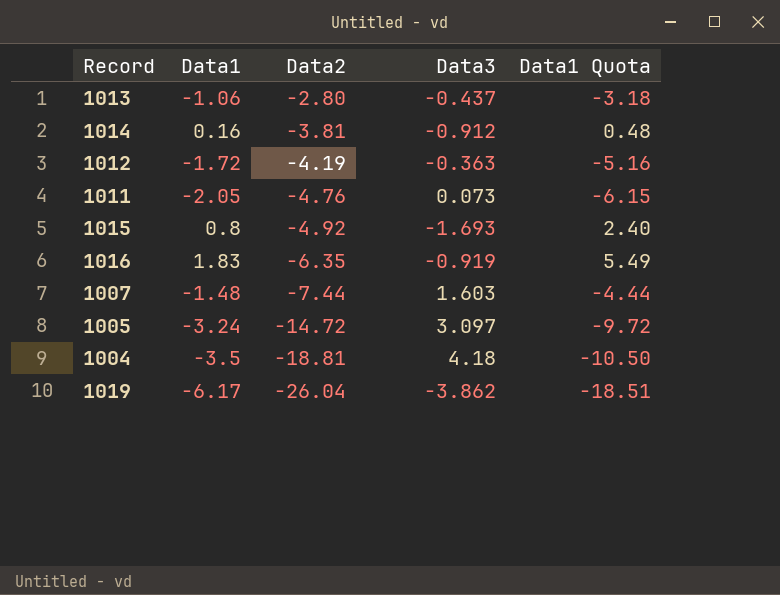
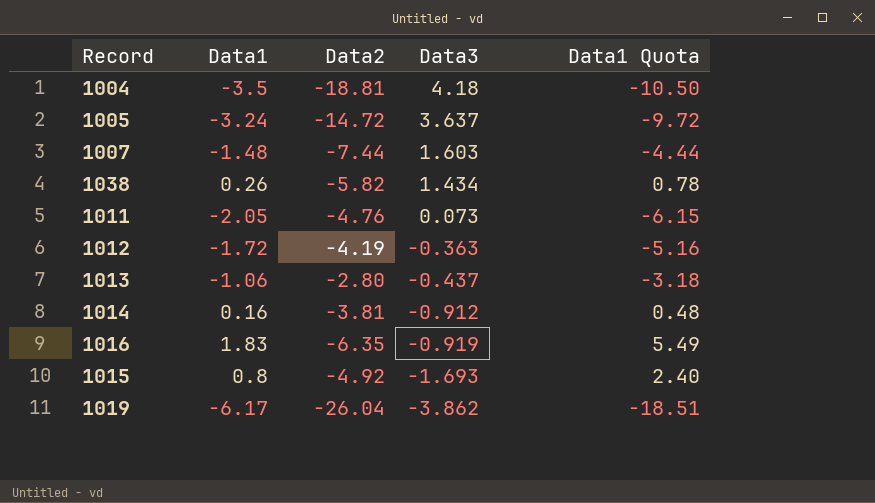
row order: Data2 descending -> Data3 descending
1005 | Data3: 3.097 -> 3.637
row 1038: none -> 0.26 | -5.82 | 1.434 | 0.78

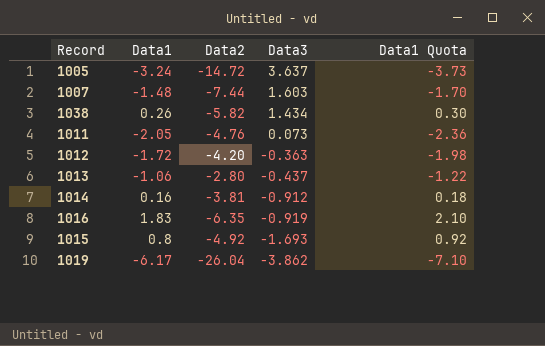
column Data1 Quota | formula: [Data1] * 3 -> [Data1] * 1.15
row 1004: -3.5 | -18.81 | 4.18 | -10.50 -> none
1012 | Data2: -4.19 -> -4.20

